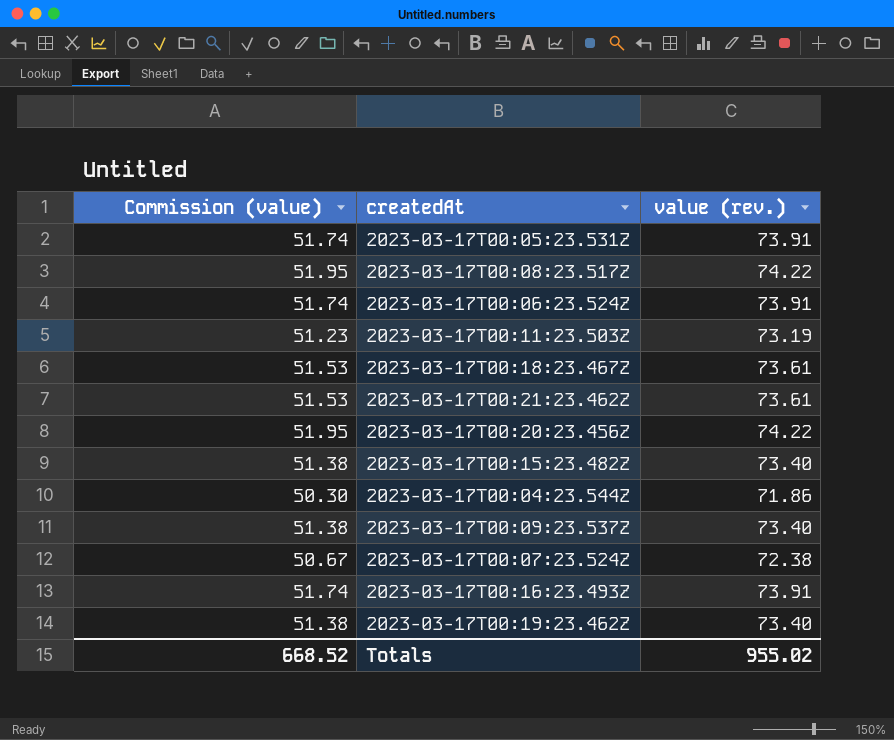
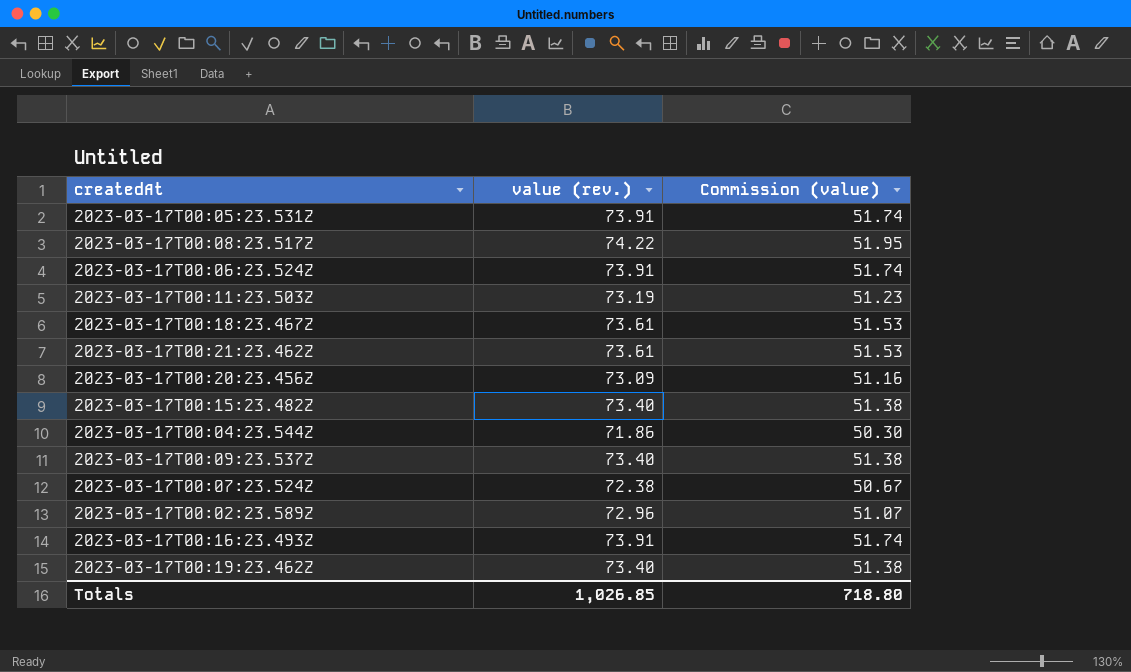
column Commission (value) | position: 1 -> 3
2023-03-17T00:20:23.456Z | value (rev.): 74.22 -> 73.09
2023-03-17T00:20:23.456Z | Commission (value): 51.95 -> 51.16
row 2023-03-17T00:02:23.589Z: none -> 72.96 | 51.07
Totals | value (rev.): 955.02 -> 1,026.85
Totals | Commission (value): 668.52 -> 718.80

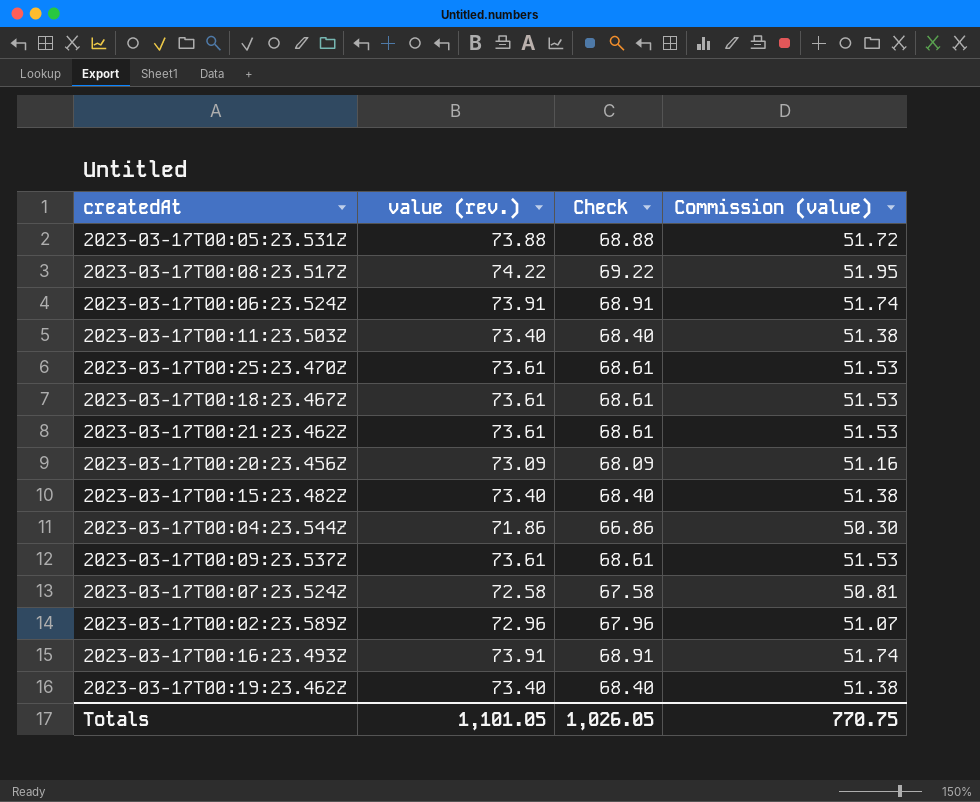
column Check | formula: none -> [value (rev.)] - 5
2023-03-17T00:05:23.531Z | value (rev.): 73.91 -> 73.88
2023-03-17T00:05:23.531Z | Commission (value): 51.74 -> 51.72
2023-03-17T00:11:23.503Z | value (rev.): 73.19 -> 73.40
2023-03-17T00:11:23.503Z | Commission (value): 51.23 -> 51.38
row 2023-03-17T00:25:23.470Z: none -> 73.61 | 68.61 | 51.53
2023-03-17T00:09:23.537Z | value (rev.): 73.40 -> 73.61
2023-03-17T00:09:23.537Z | Commission (value): 51.38 -> 51.53
2023-03-17T00:07:23.524Z | value (rev.): 72.38 -> 72.58
2023-03-17T00:07:23.524Z | Commission (value): 50.67 -> 50.81
Totals | value (rev.): 1,026.85 -> 1,101.05
Totals | Commission (value): 718.80 -> 770.75

